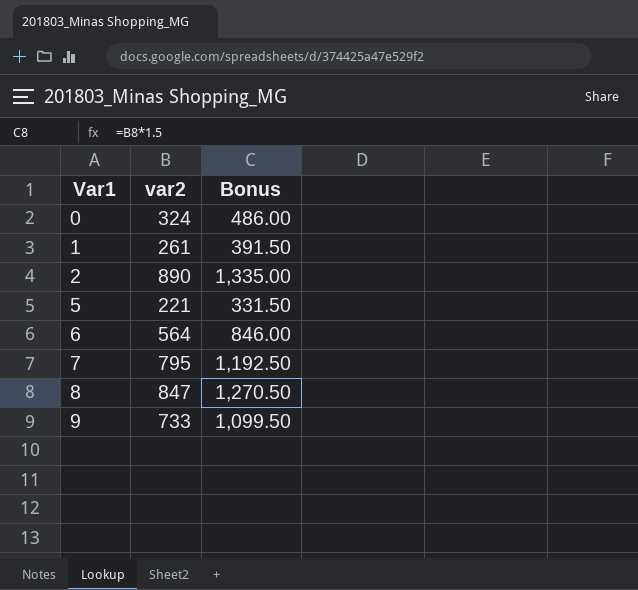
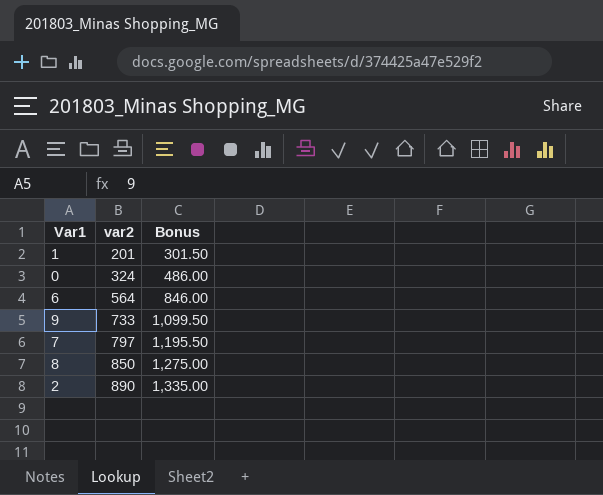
row order: Var1 ascending -> var2 ascending
row 5: 221 | 331.50 -> none
1 | var2: 261 -> 201
1 | Bonus: 391.50 -> 301.50
7 | var2: 795 -> 797
7 | Bonus: 1,192.50 -> 1,195.50
8 | var2: 847 -> 850
8 | Bonus: 1,270.50 -> 1,275.00

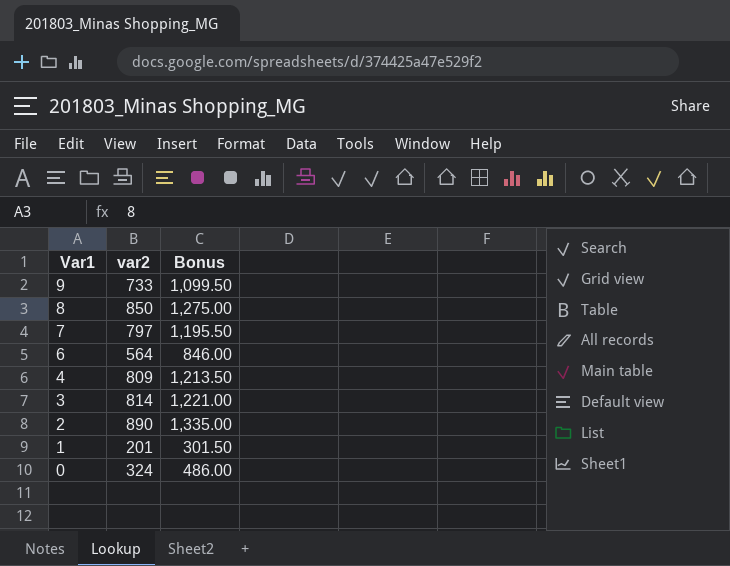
row order: var2 ascending -> Var1 descending
row 4: none -> 809 | 1,213.50
row 3: none -> 814 | 1,221.00

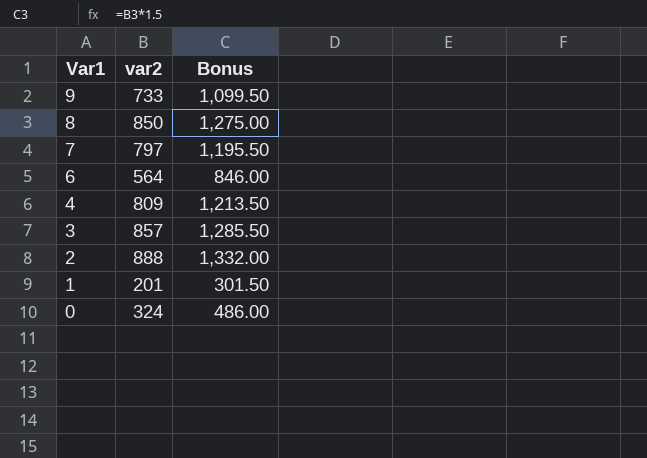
3 | var2: 814 -> 857
3 | Bonus: 1,221.00 -> 1,285.50
2 | var2: 890 -> 888
2 | Bonus: 1,335.00 -> 1,332.00

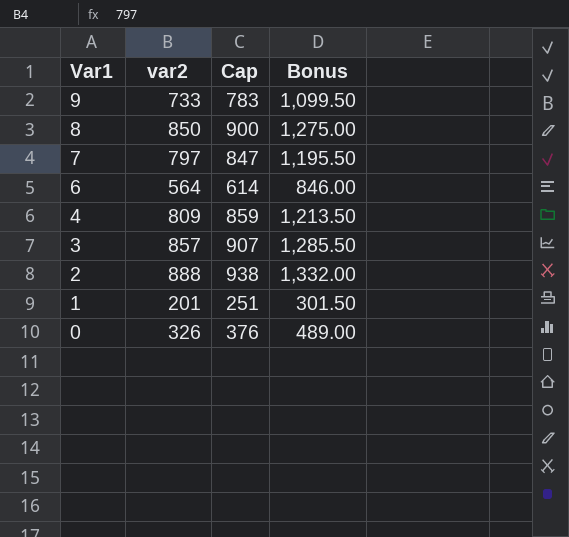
column Cap | formula: none -> [var2] + 50
0 | var2: 324 -> 326
0 | Bonus: 486.00 -> 489.00

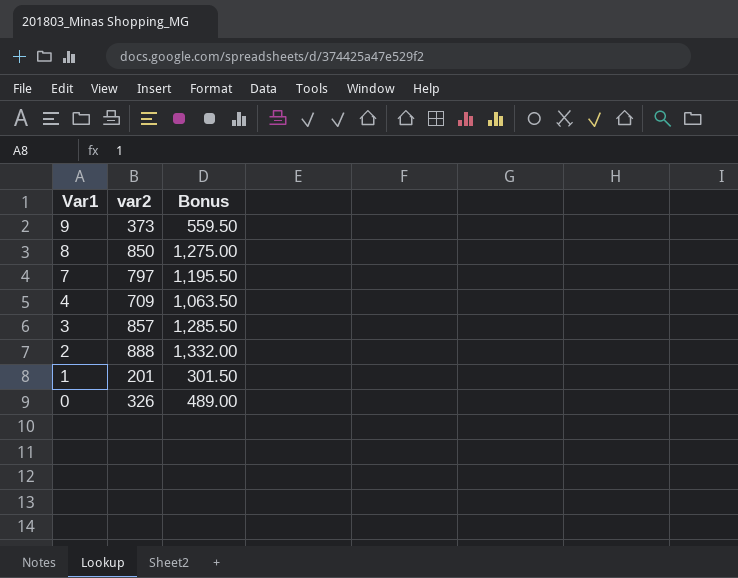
column Cap | formula: [var2] + 50 -> none
row 6: 564 | 614 | 846.00 -> none
9 | var2: 733 -> 373
9 | Bonus: 1,099.50 -> 559.50
4 | var2: 809 -> 709
4 | Bonus: 1,213.50 -> 1,063.50

